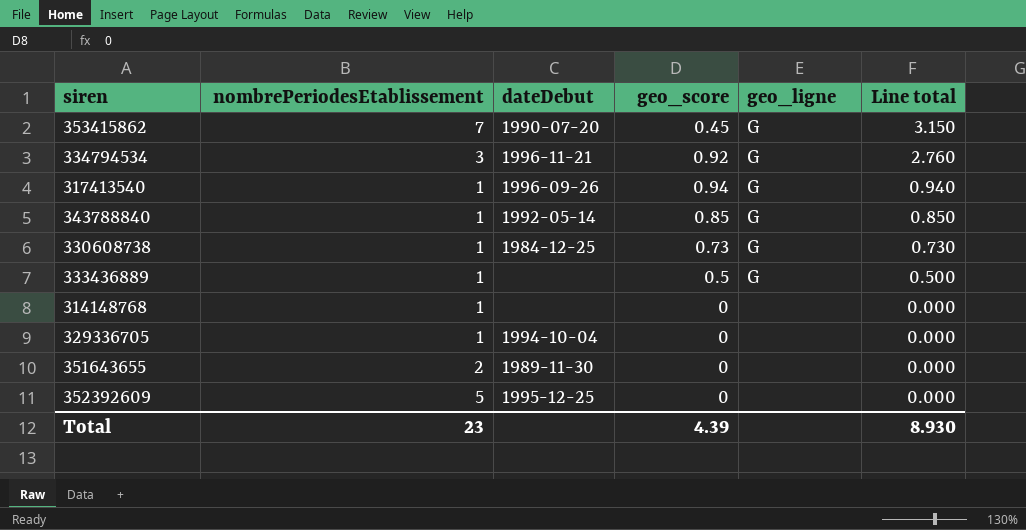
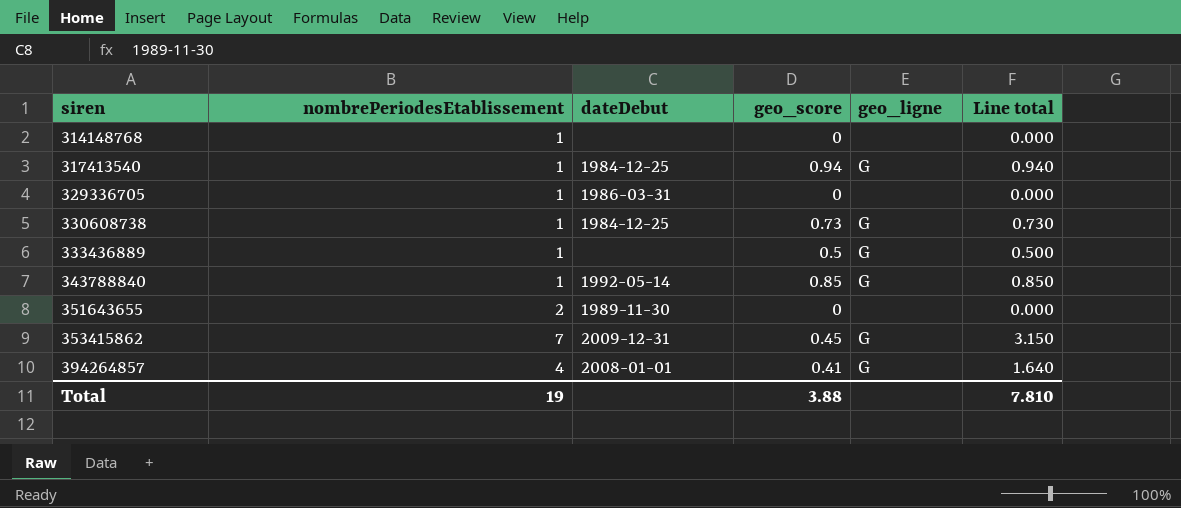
row order: Line total descending -> siren ascending
row 334794534: 3 | 1996-11-21 | 0.92 | G | 2.760 -> none
row 352392609: 5 | 1995-12-25 | 0 | none | 0.000 -> none
317413540 | dateDebut: 1996-09-26 -> 1984-12-25
329336705 | dateDebut: 1994-10-04 -> 1986-03-31
353415862 | dateDebut: 1990-07-20 -> 2009-12-31
row 394264857: none -> 4 | 2008-01-01 | 0.41 | G | 1.640
Total | nombrePeriodesEtablissement: 23 -> 19
Total | geo_score: 4.39 -> 3.88
Total | Line total: 8.930 -> 7.810

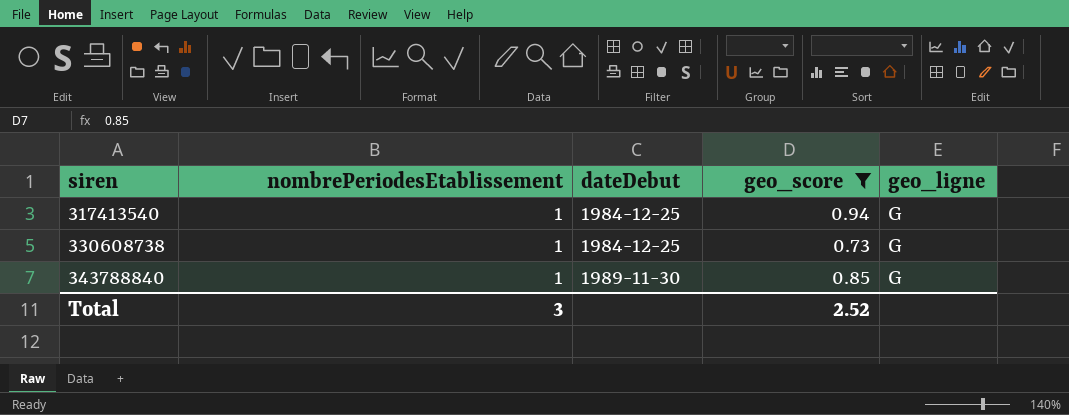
filter: none -> geo_score >= 0.73
column Line total | formula: [nombrePeriodesEtablissement] * [geo_score] -> none
343788840 | dateDebut: 1992-05-14 -> 1989-11-30
Total | nombrePeriodesEtablissement: 19 -> 3
Total | geo_score: 3.88 -> 2.52

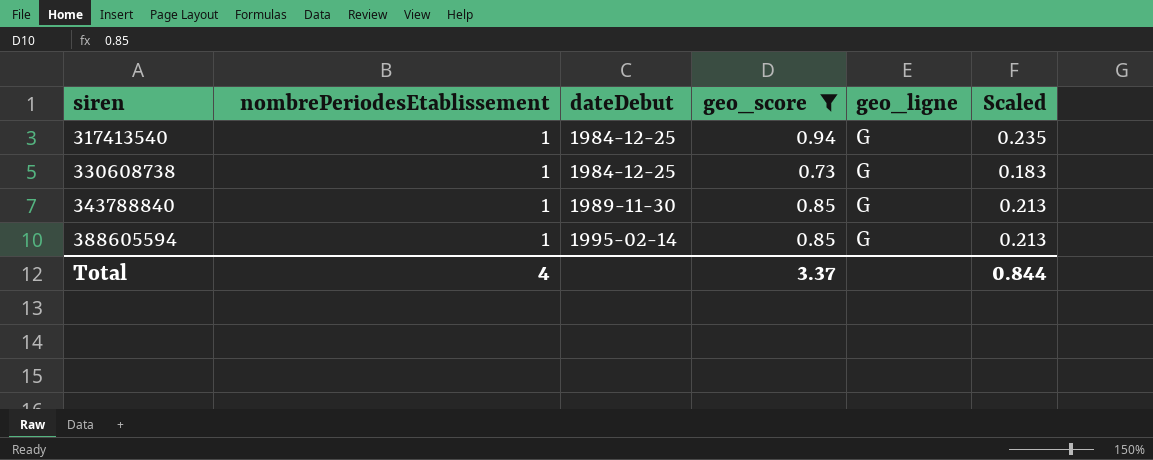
column Scaled | formula: none -> [geo_score] * 0.25
row 388605594: none -> 1 | 1995-02-14 | 0.85 | G | 0.213
Total | nombrePeriodesEtablissement: 3 -> 4
Total | geo_score: 2.52 -> 3.37

